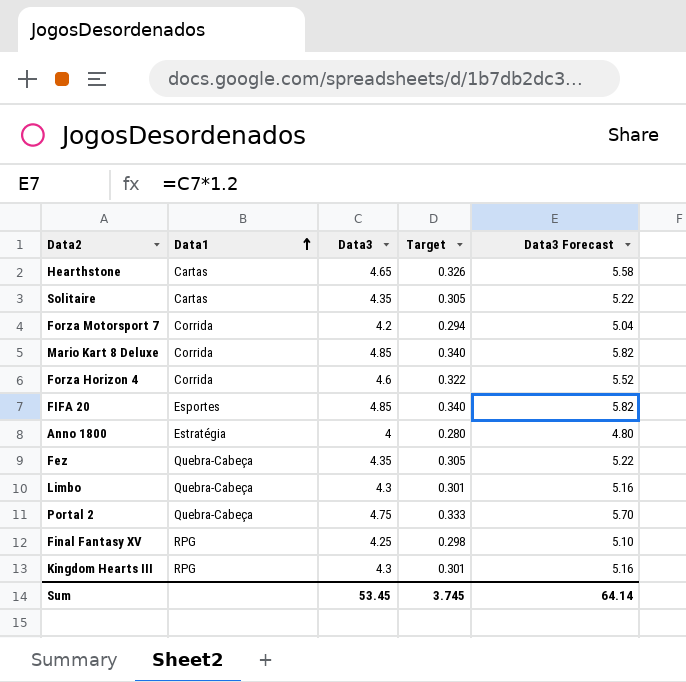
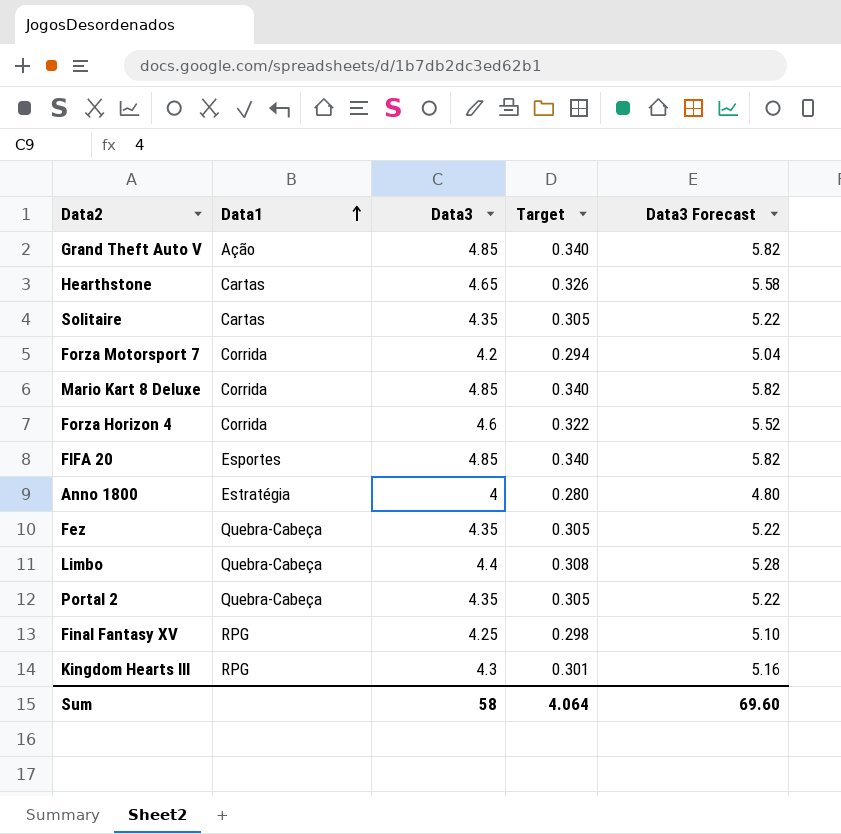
row Grand Theft Auto V: none -> Ação | 4.85 | 0.340 | 5.82
Limbo | Data3: 4.3 -> 4.4
Limbo | Target: 0.301 -> 0.308
Limbo | Data3 Forecast: 5.16 -> 5.28
Portal 2 | Data3: 4.75 -> 4.35
Portal 2 | Target: 0.333 -> 0.305
Portal 2 | Data3 Forecast: 5.70 -> 5.22
Sum | Data3: 53.45 -> 58
Sum | Target: 3.745 -> 4.064
Sum | Data3 Forecast: 64.14 -> 69.60

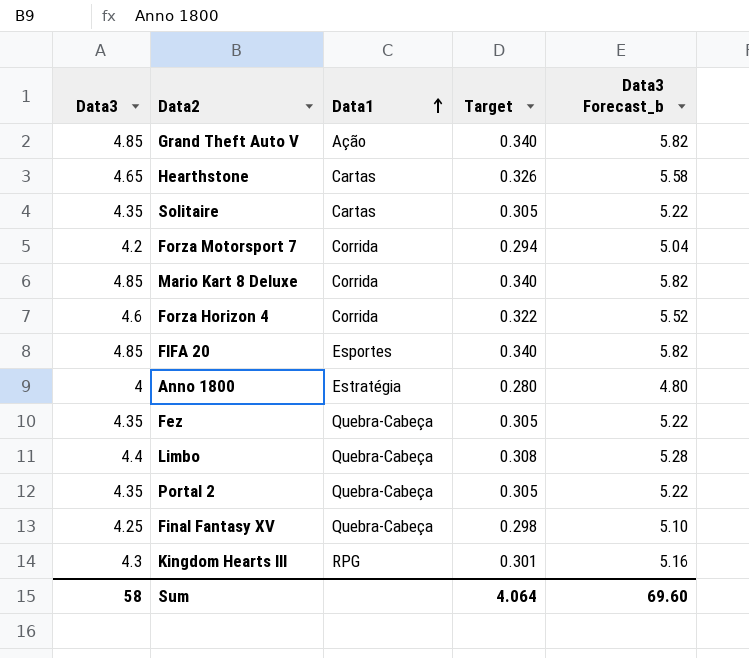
column Data3 | position: 3 -> 1
column name: Data3 Forecast -> Data3 Forecast_b
Final Fantasy XV | Data1: RPG -> Quebra-Cabeça

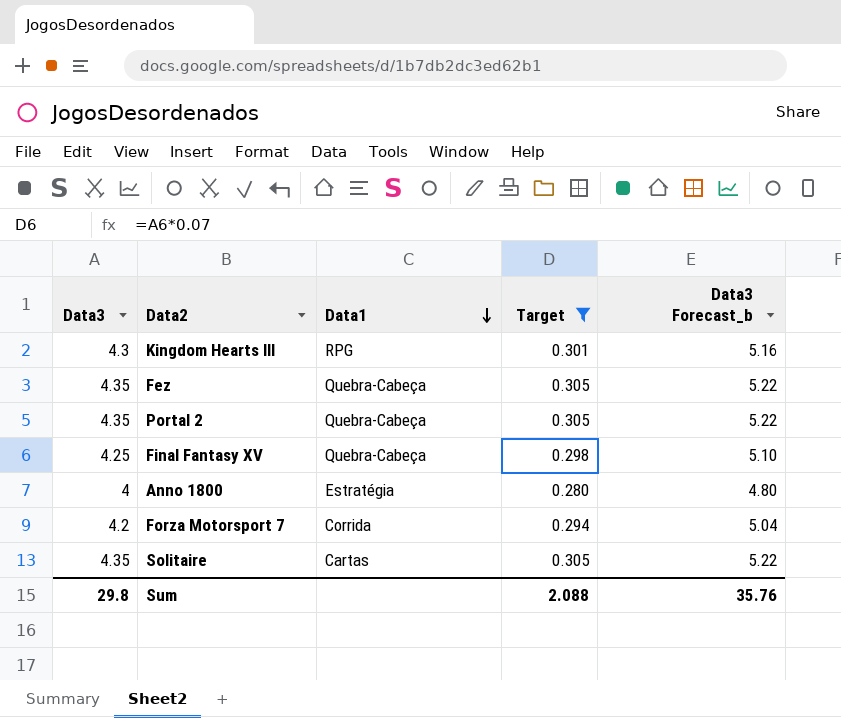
filter: none -> Target <= 0.305
row order: Data1 ascending -> Data1 descending
Sum | Data3: 58 -> 29.8
Sum | Target: 4.064 -> 2.088
Sum | Data3 Forecast_b: 69.60 -> 35.76

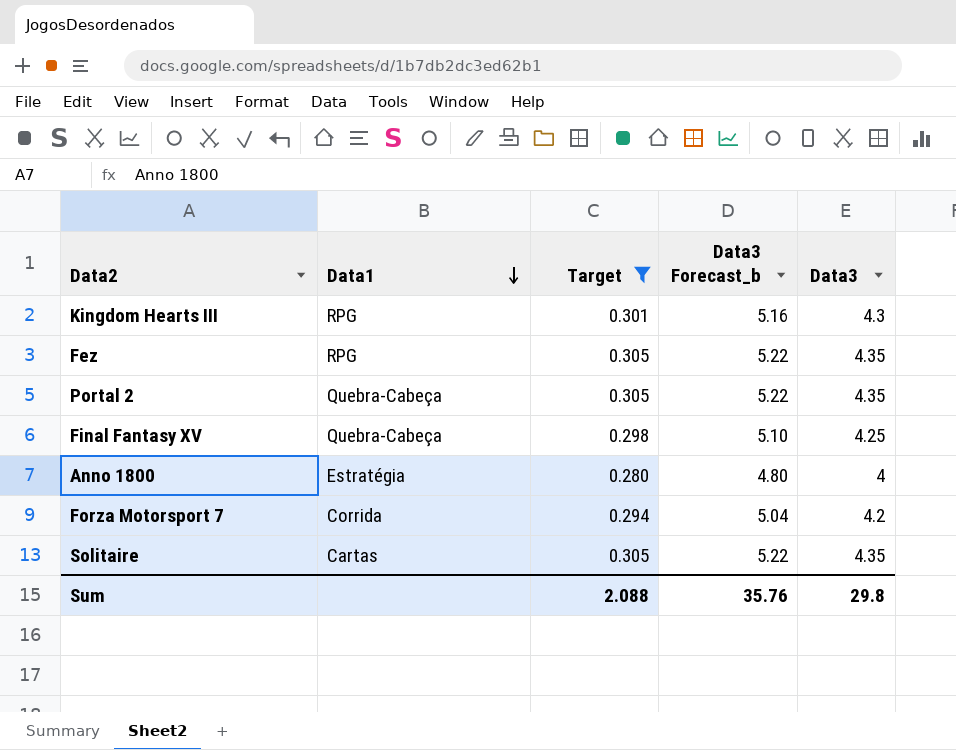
column Data3 | position: 1 -> 5
Fez | Data1: Quebra-Cabeça -> RPG

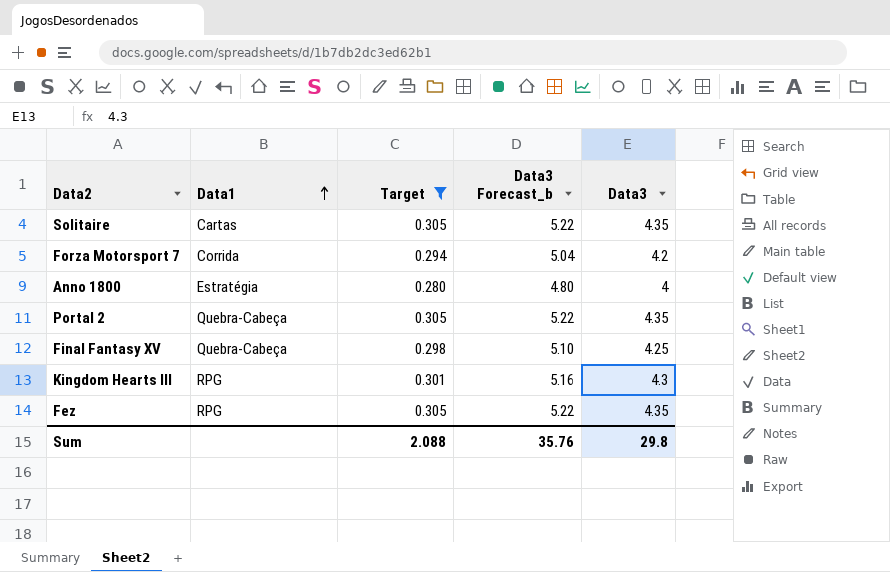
row order: Data1 descending -> Data1 ascending

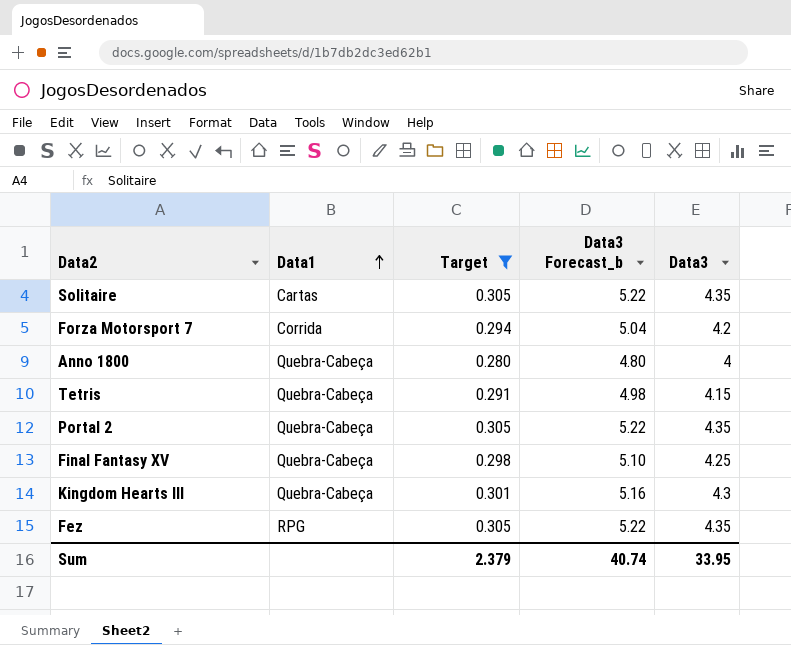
Anno 1800 | Data1: Estratégia -> Quebra-Cabeça
row Tetris: none -> Quebra-Cabeça | 0.291 | 4.98 | 4.15
Kingdom Hearts III | Data1: RPG -> Quebra-Cabeça
Sum | Target: 2.088 -> 2.379
Sum | Data3 Forecast_b: 35.76 -> 40.74
Sum | Data3: 29.8 -> 33.95

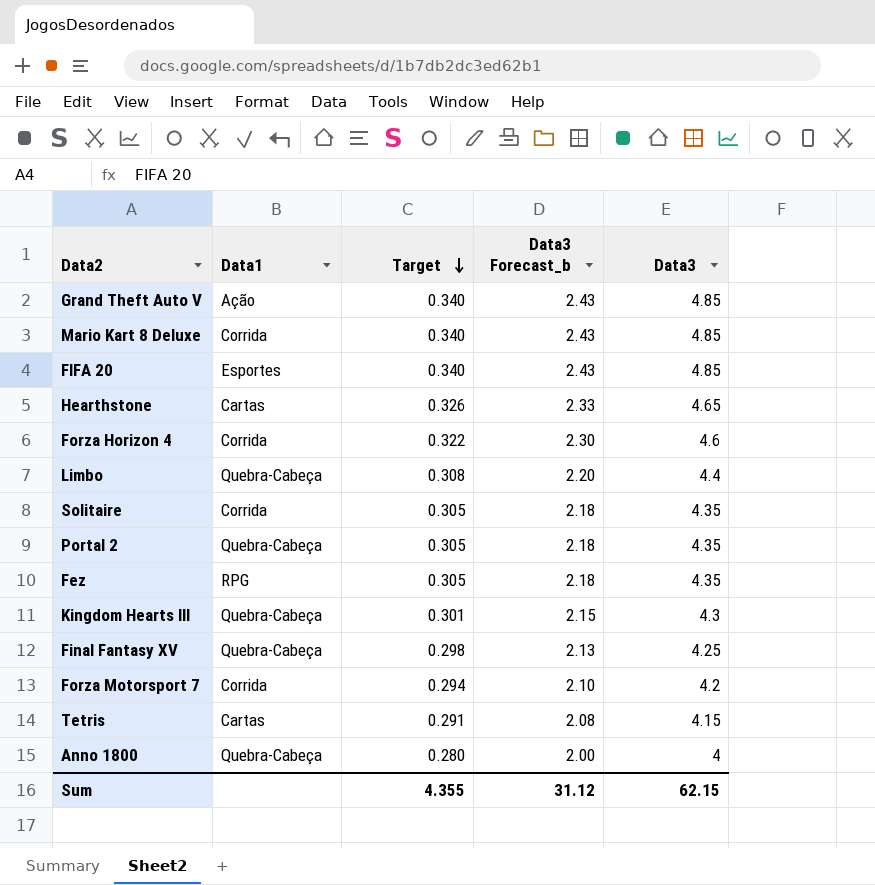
filter: Target <= 0.305 -> none
row order: Data1 ascending -> Target descending
column Data3 Forecast_b | formula: [Data3] * 1.2 -> [Data3] * 0.5
Solitaire | Data1: Cartas -> Corrida
Tetris | Data1: Quebra-Cabeça -> Cartas
Sum | Target: 2.379 -> 4.355
Sum | Data3 Forecast_b: 40.74 -> 31.12
Sum | Data3: 33.95 -> 62.15

